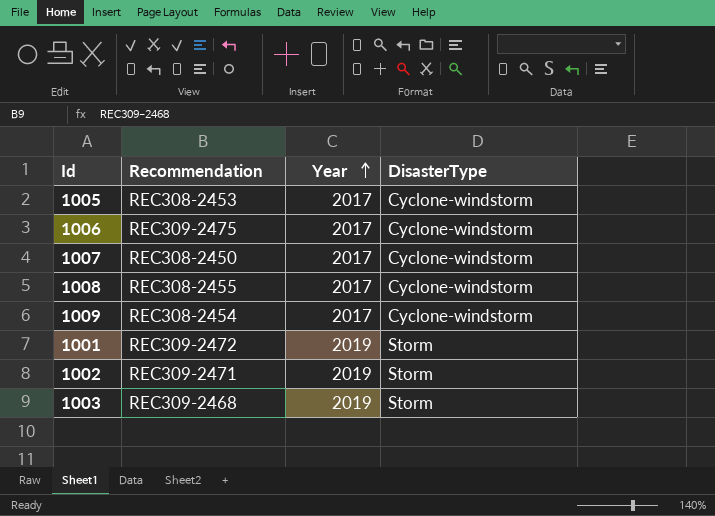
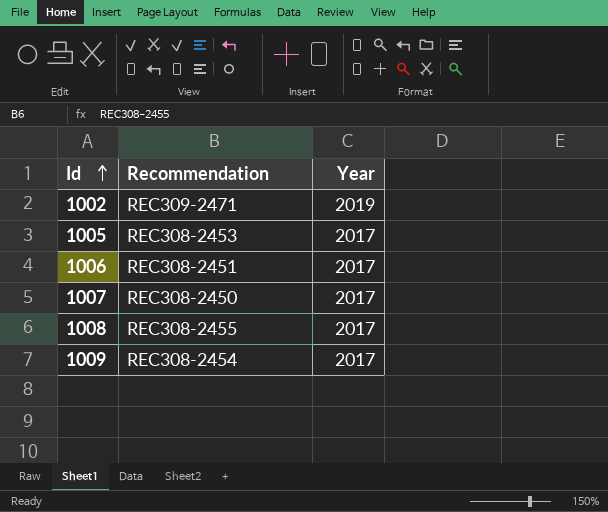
row order: Year ascending -> Id ascending
column DisasterType | position: 4 -> none
row 1001: REC309-2472 | 2019 | Storm -> none
row 1003: REC309-2468 | 2019 | Storm -> none
1006 | Recommendation: REC309-2475 -> REC308-2451

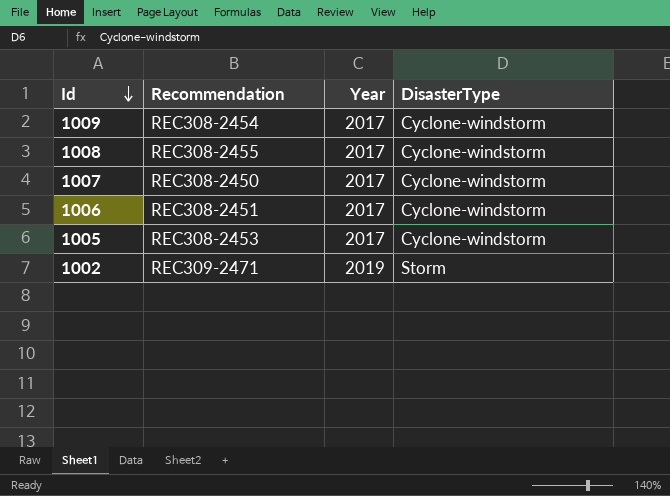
row order: Id ascending -> Id descending
column DisasterType | position: none -> 4

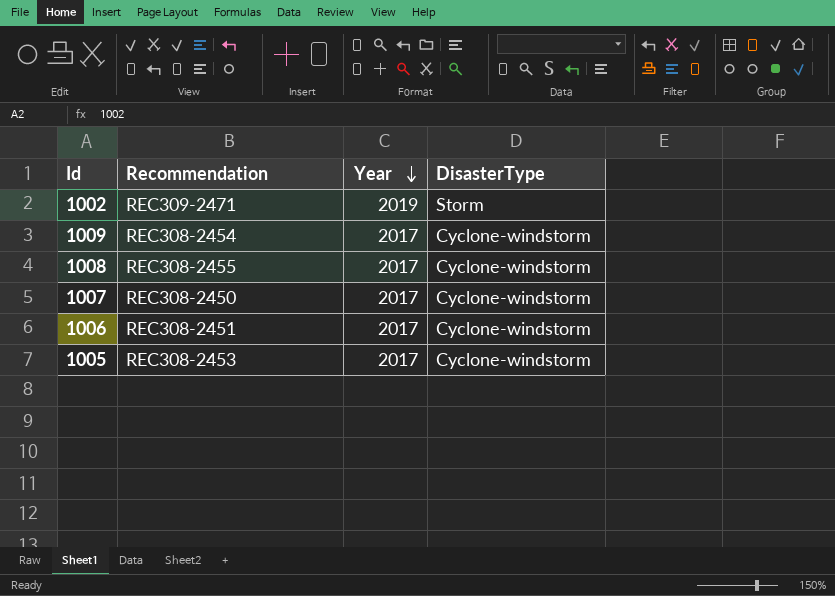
row order: Id descending -> Year descending

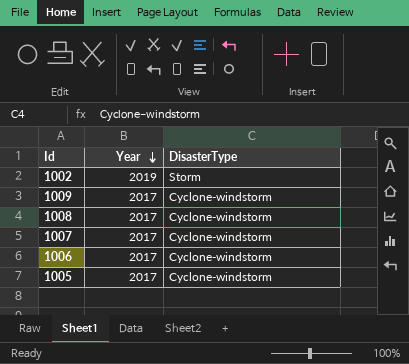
column Recommendation | position: 2 -> none

